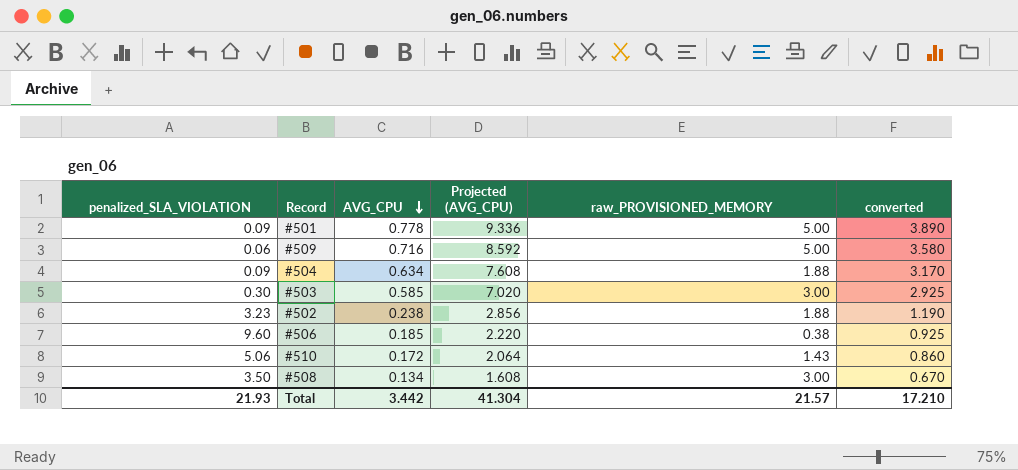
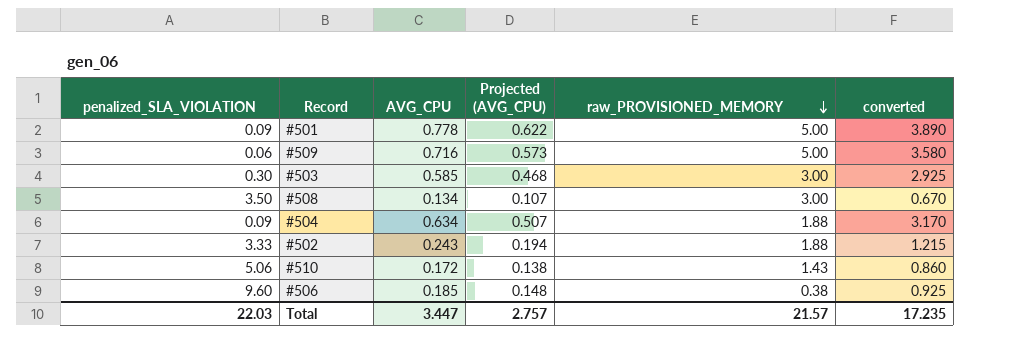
row order: AVG_CPU descending -> raw_PROVISIONED_MEMORY descending
column Projected (AVG_CPU) | formula: [AVG_CPU] * 12 -> [AVG_CPU] * 0.8
#502 | penalized_SLA_VIOLATION: 3.23 -> 3.33
#502 | AVG_CPU: 0.238 -> 0.243
#502 | converted: 1.190 -> 1.215
Total | penalized_SLA_VIOLATION: 21.93 -> 22.03
Total | AVG_CPU: 3.442 -> 3.447
Total | Projected (AVG_CPU): 41.304 -> 2.757
Total | converted: 17.210 -> 17.235

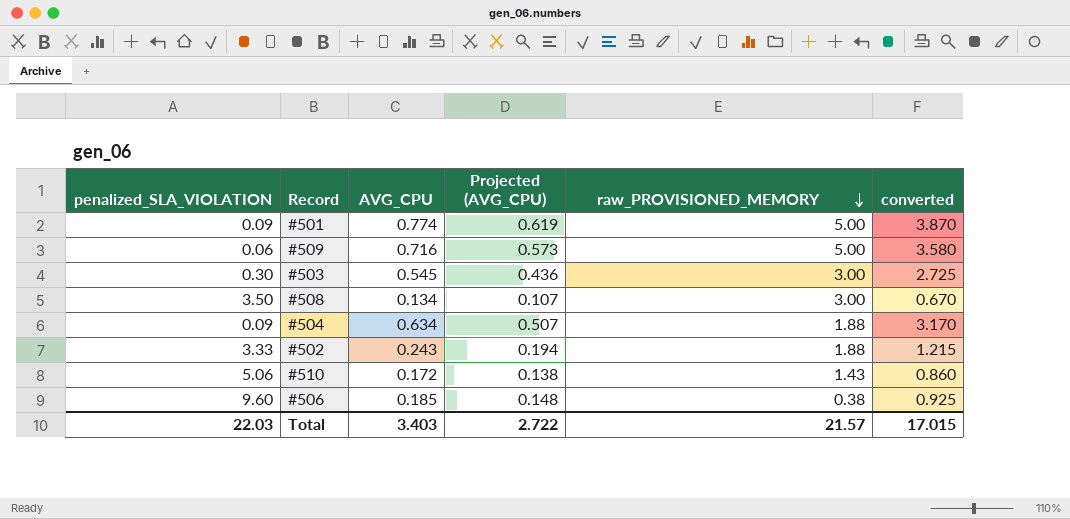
#501 | AVG_CPU: 0.778 -> 0.774
#501 | Projected (AVG_CPU): 0.622 -> 0.619
#501 | converted: 3.890 -> 3.870
#503 | AVG_CPU: 0.585 -> 0.545
#503 | Projected (AVG_CPU): 0.468 -> 0.436
#503 | converted: 2.925 -> 2.725
Total | AVG_CPU: 3.447 -> 3.403
Total | Projected (AVG_CPU): 2.757 -> 2.722
Total | converted: 17.235 -> 17.015

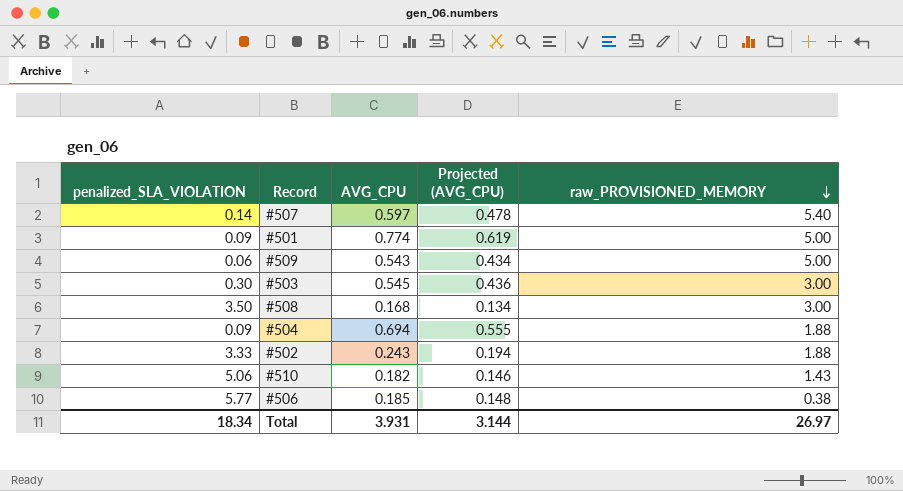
column converted | formula: [AVG_CPU] * 5 -> none
row #507: none -> 0.14 | 0.597 | 0.478 | 5.40
#509 | AVG_CPU: 0.716 -> 0.543
#509 | Projected (AVG_CPU): 0.573 -> 0.434
#508 | AVG_CPU: 0.134 -> 0.168
#508 | Projected (AVG_CPU): 0.107 -> 0.134
#504 | AVG_CPU: 0.634 -> 0.694
#504 | Projected (AVG_CPU): 0.507 -> 0.555
#510 | AVG_CPU: 0.172 -> 0.182
#510 | Projected (AVG_CPU): 0.138 -> 0.146
#506 | penalized_SLA_VIOLATION: 9.60 -> 5.77
Total | penalized_SLA_VIOLATION: 22.03 -> 18.34
Total | AVG_CPU: 3.403 -> 3.931
Total | Projected (AVG_CPU): 2.722 -> 3.144
Total | raw_PROVISIONED_MEMORY: 21.57 -> 26.97

